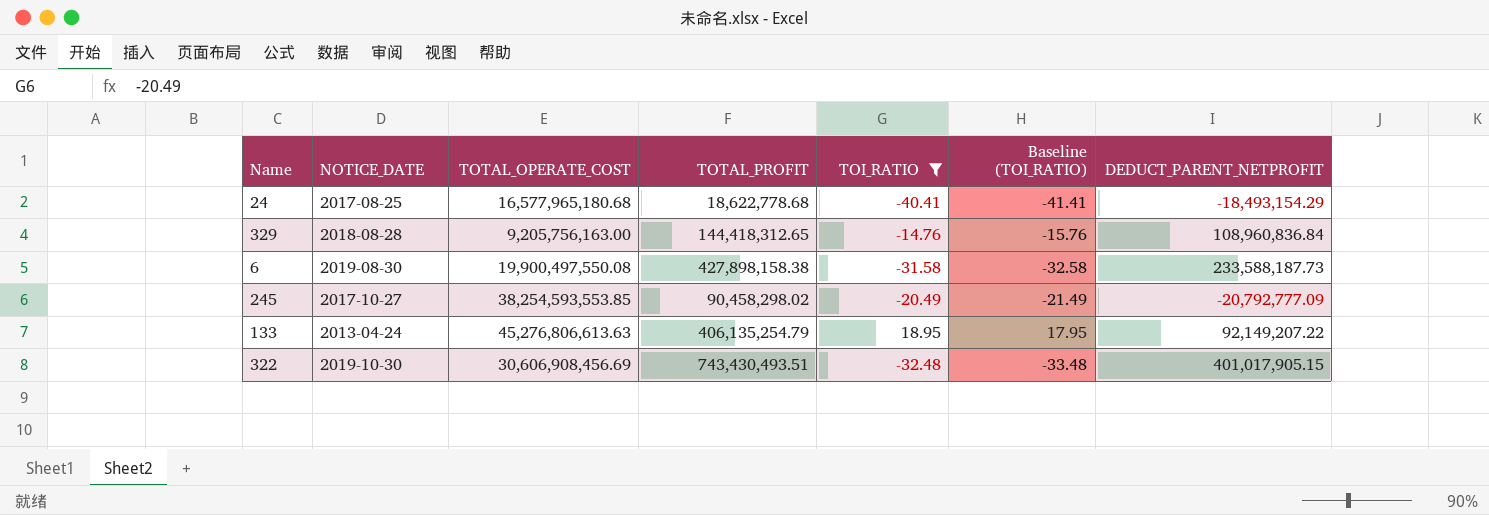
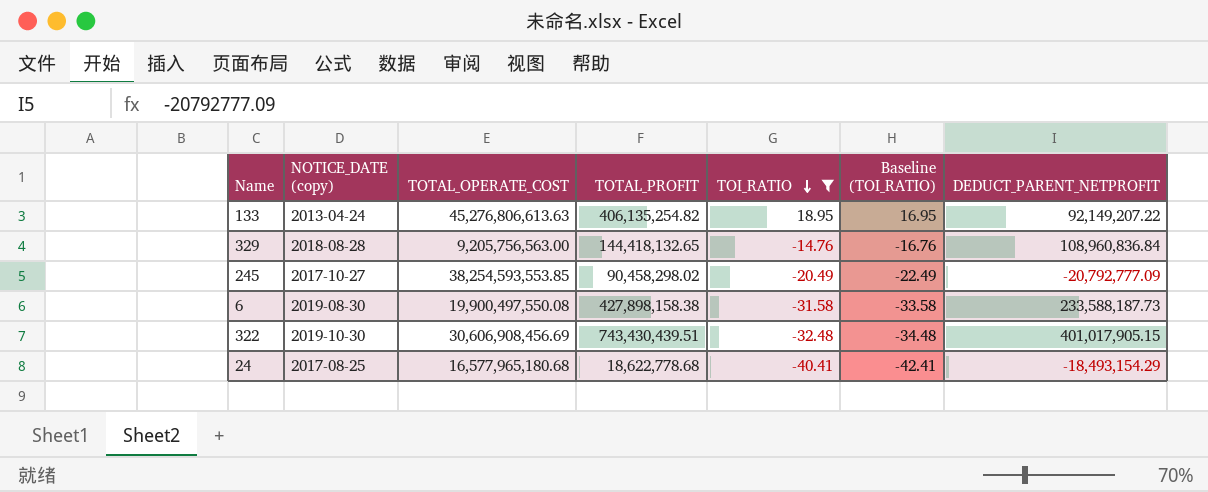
row order: none -> TOI_RATIO descending
column name: NOTICE_DATE -> NOTICE_DATE (copy)
column Baseline (TOI_RATIO) | formula: [TOI_RATIO] - 1 -> [TOI_RATIO] - 2
133 | TOTAL_PROFIT: 406,135,254.79 -> 406,135,254.82
329 | TOTAL_OPERATE_COST: 9,205,756,163.00 -> 9,205,756,563.00
329 | TOTAL_PROFIT: 144,418,312.65 -> 144,418,132.65
322 | TOTAL_PROFIT: 743,430,493.51 -> 743,430,439.51

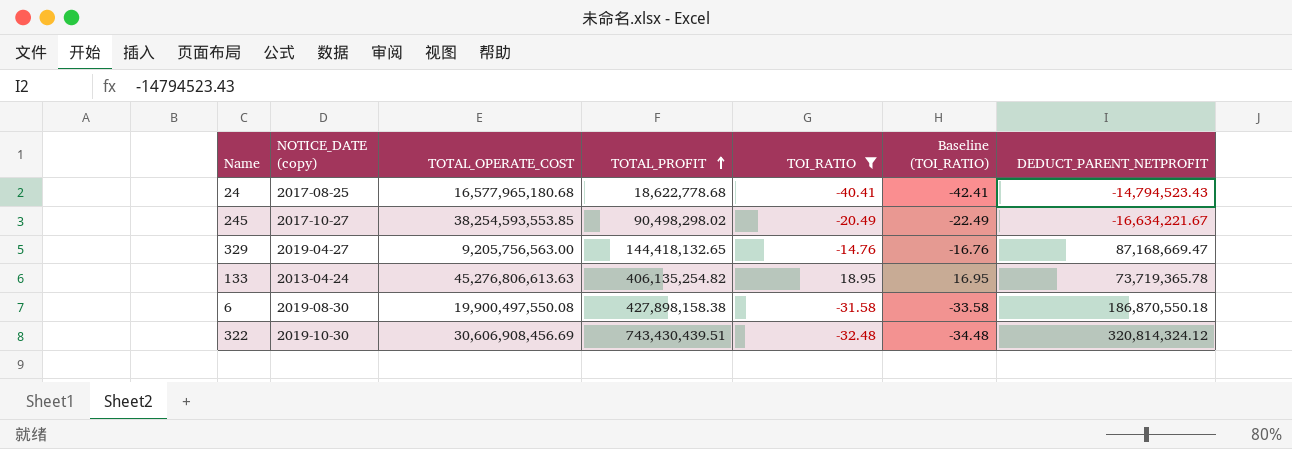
row order: TOI_RATIO descending -> TOTAL_PROFIT ascending
24 | DEDUCT_PARENT_NETPROFIT: -18,493,154.29 -> -14,794,523.43
245 | TOTAL_PROFIT: 90,458,298.02 -> 90,498,298.02
245 | DEDUCT_PARENT_NETPROFIT: -20,792,777.09 -> -16,634,221.67
329 | NOTICE_DATE (copy): 2018-08-28 -> 2019-04-27
329 | DEDUCT_PARENT_NETPROFIT: 108,960,836.84 -> 87,168,669.47
133 | DEDUCT_PARENT_NETPROFIT: 92,149,207.22 -> 73,719,365.78
6 | DEDUCT_PARENT_NETPROFIT: 233,588,187.73 -> 186,870,550.18
322 | DEDUCT_PARENT_NETPROFIT: 401,017,905.15 -> 320,814,324.12

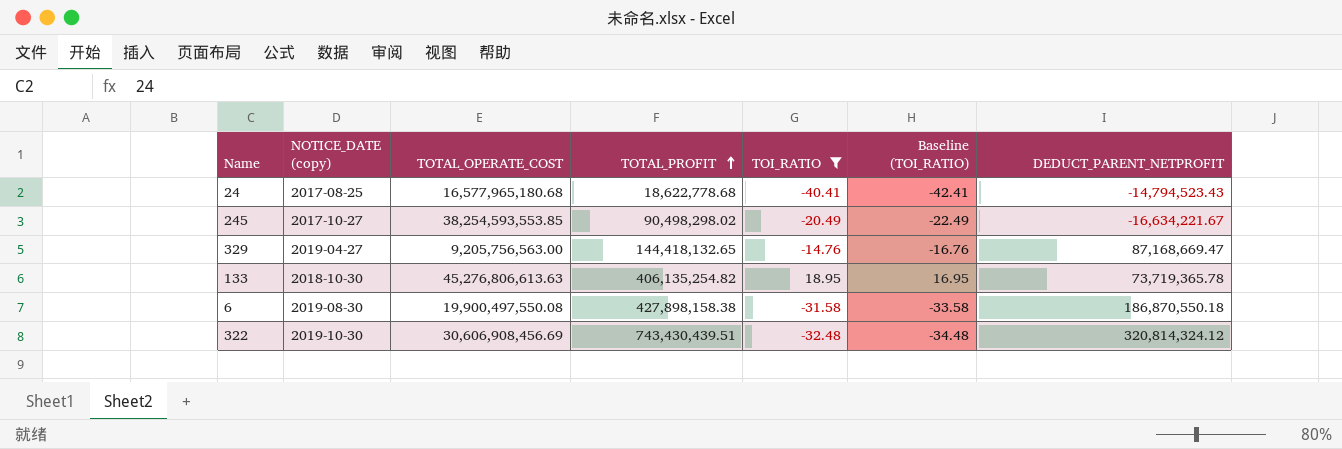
133 | NOTICE_DATE (copy): 2013-04-24 -> 2018-10-30

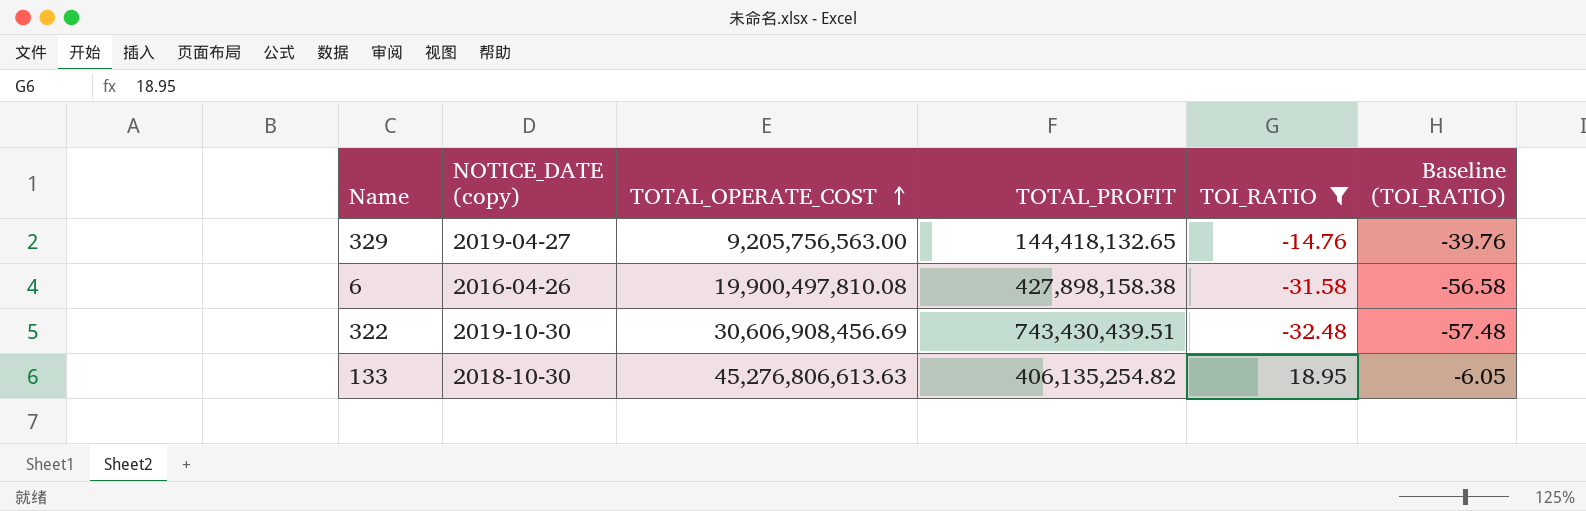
row order: TOTAL_PROFIT ascending -> TOTAL_OPERATE_COST ascending
column DEDUCT_PARENT_NETPROFIT | position: 7 -> none
column Baseline (TOI_RATIO) | formula: [TOI_RATIO] - 2 -> [TOI_RATIO] - 25
row 24: 2017-08-25 | 16,577,965,180.68 | 18,622,778.68 | -40.41 | -42.41 | -14,794,523.43 -> none
row 245: 2017-10-27 | 38,254,593,553.85 | 90,498,298.02 | -20.49 | -22.49 | -16,634,221.67 -> none
6 | NOTICE_DATE (copy): 2019-08-30 -> 2016-04-26
6 | TOTAL_OPERATE_COST: 19,900,497,550.08 -> 19,900,497,810.08

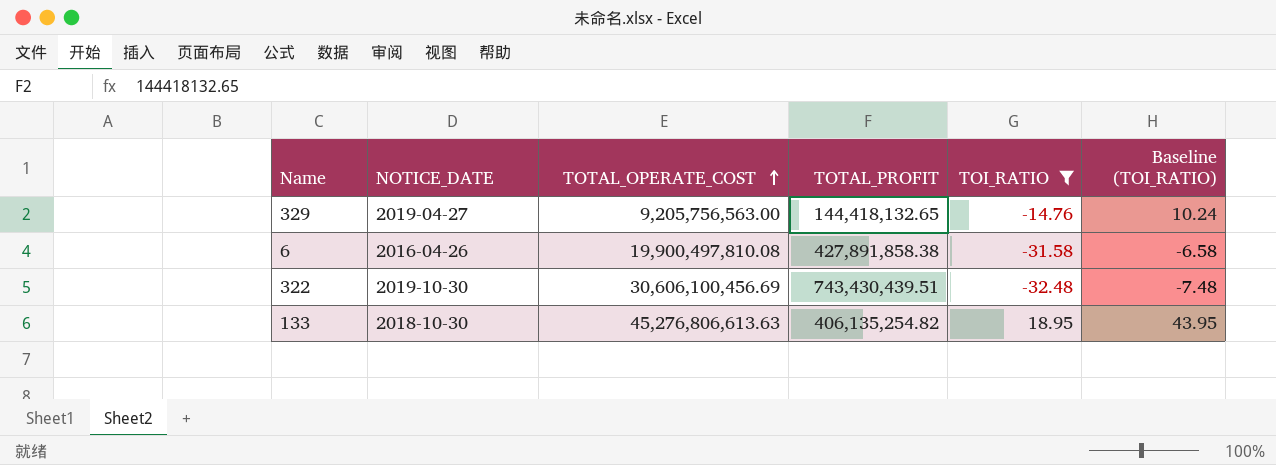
column name: NOTICE_DATE (copy) -> NOTICE_DATE
column Baseline (TOI_RATIO) | formula: [TOI_RATIO] - 25 -> [TOI_RATIO] + 25
6 | TOTAL_PROFIT: 427,898,158.38 -> 427,891,858.38
322 | TOTAL_OPERATE_COST: 30,606,908,456.69 -> 30,606,100,456.69

